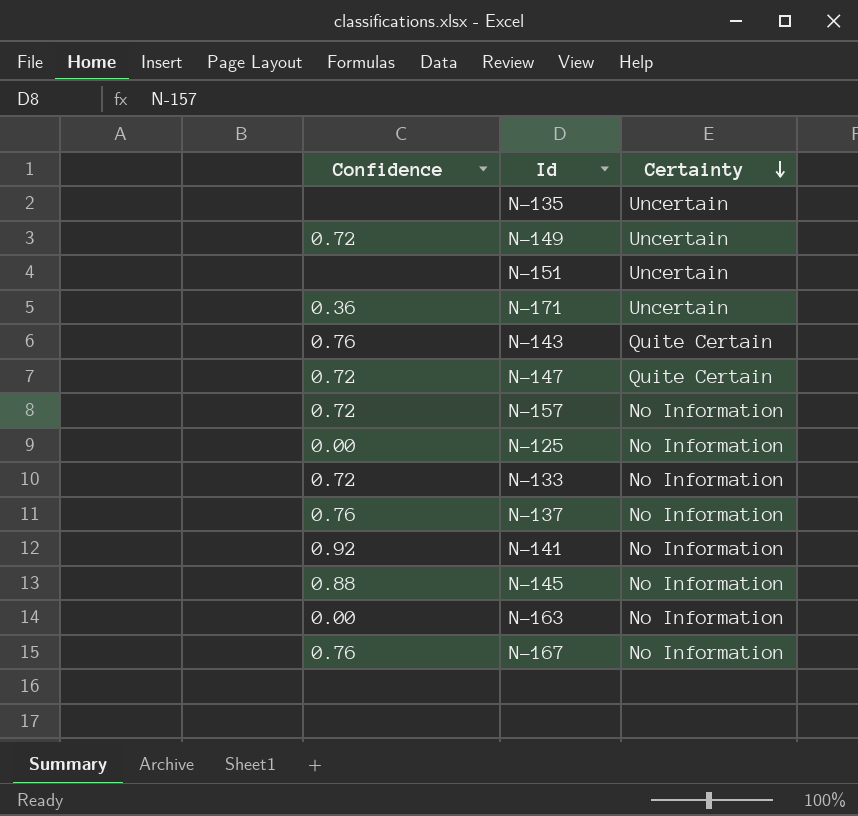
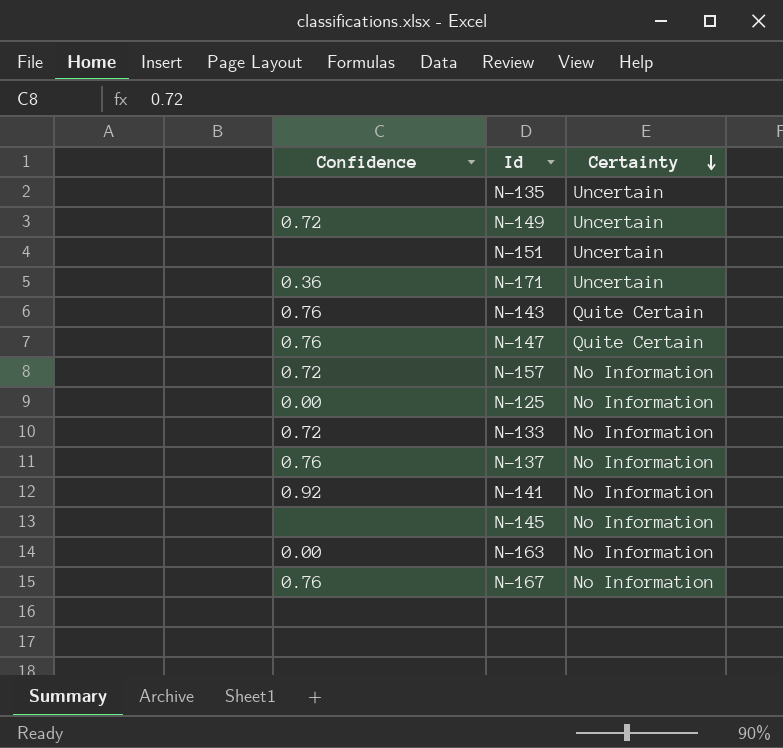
N-147 | Confidence: 0.72 -> 0.76
N-145 | Confidence: 0.88 -> none

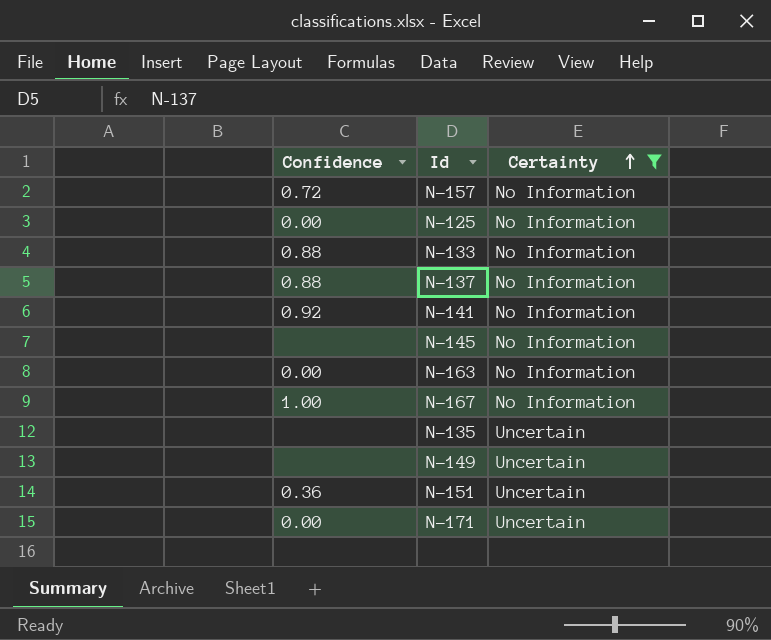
filter: none -> Certainty != Quite Certain
row order: Certainty descending -> Certainty ascending
N-133 | Confidence: 0.72 -> 0.88
N-137 | Confidence: 0.76 -> 0.88
N-167 | Confidence: 0.76 -> 1.00
N-149 | Confidence: 0.72 -> none
N-151 | Confidence: none -> 0.36
N-171 | Confidence: 0.36 -> 0.00

